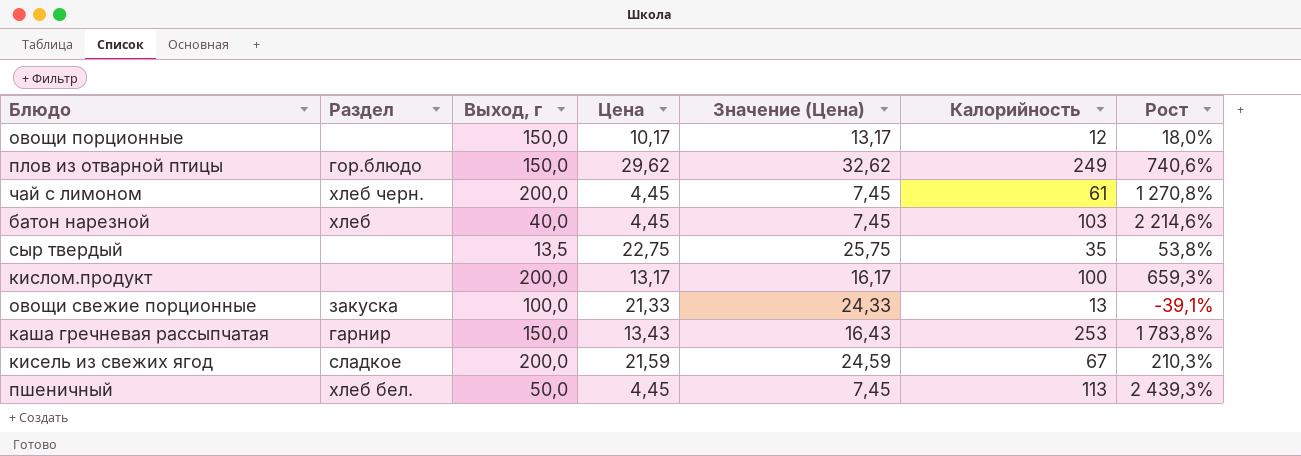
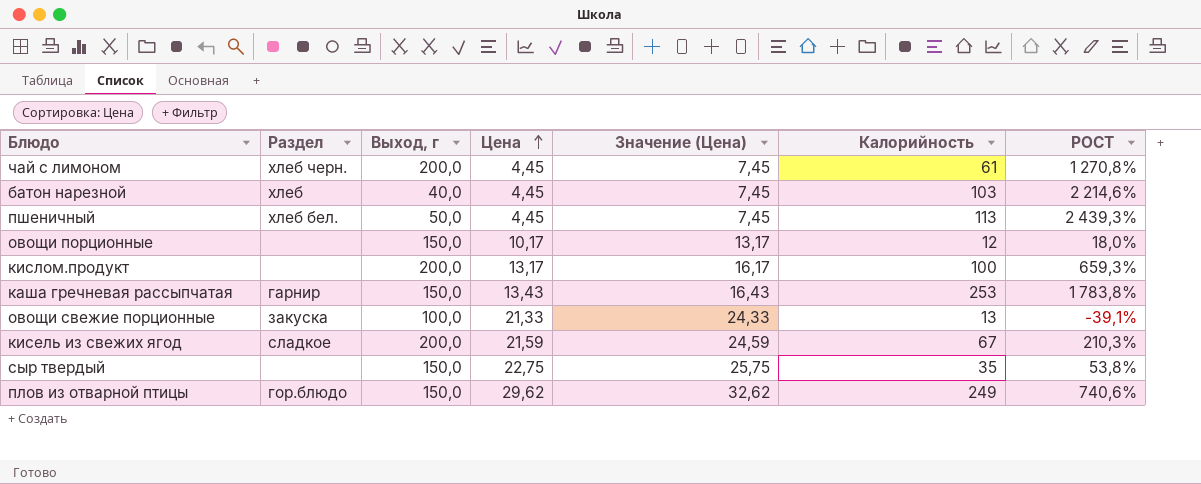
row order: none -> Цена ascending
column name: Рост -> РОСТ
сыр твердый | Выход, г: 13,5 -> 150,0

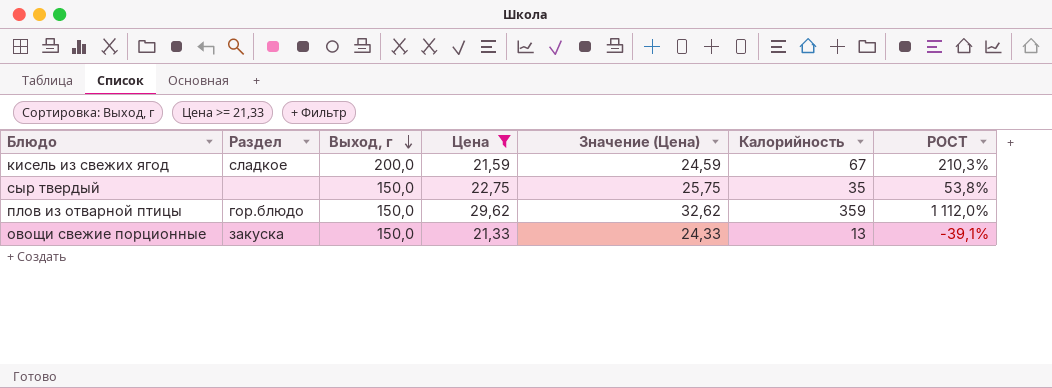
filter: none -> Цена >= 21,33
row order: Цена ascending -> Выход, г descending
плов из отварной птицы | Калорийность: 249 -> 359
плов из отварной птицы | РОСТ: 740,6% -> 1 112,0%
овощи свежие порционные | Выход, г: 100,0 -> 150,0

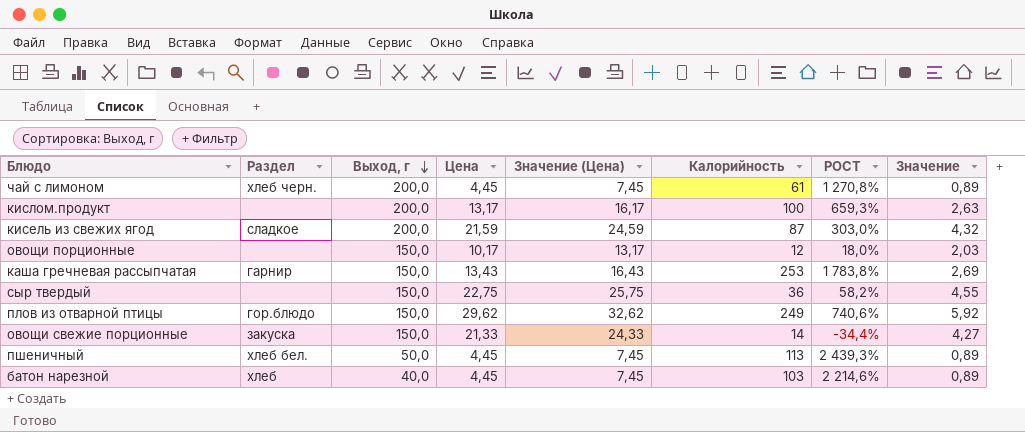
filter: Цена >= 21,33 -> none
column Значение | formula: none -> [Цена] * 0,2
кисель из свежих ягод | Калорийность: 67 -> 87
кисель из свежих ягод | РОСТ: 210,3% -> 303,0%
сыр твердый | Калорийность: 35 -> 36
сыр твердый | РОСТ: 53,8% -> 58,2%
плов из отварной птицы | Калорийность: 359 -> 249
плов из отварной птицы | РОСТ: 1 112,0% -> 740,6%
овощи свежие порционные | Калорийность: 13 -> 14
овощи свежие порционные | РОСТ: -39,1% -> -34,4%

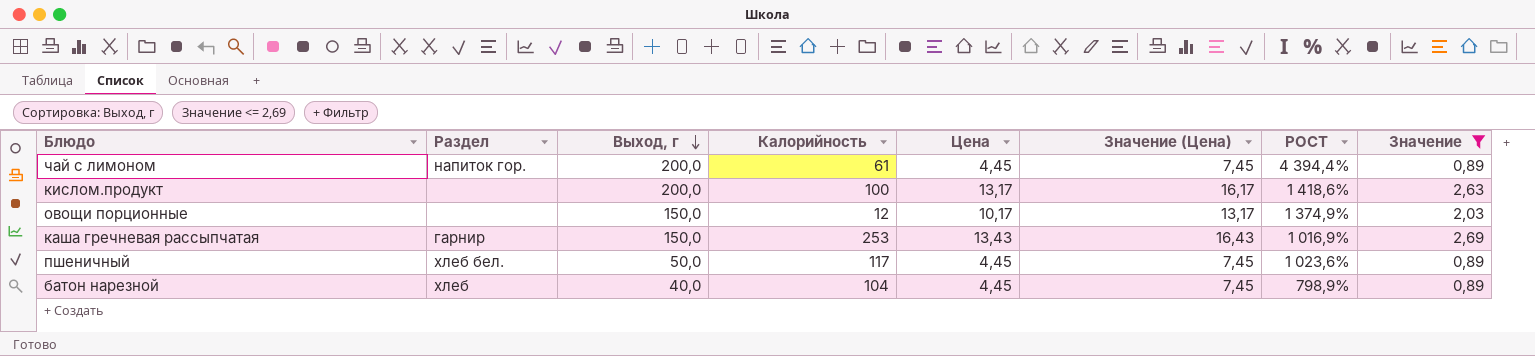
filter: none -> Значение <= 2,69
column Калорийность | position: 6 -> 4
column РОСТ | formula: ([Калорийность] - [Цена]) / [Цена] -> ([Выход, г] - [Цена]) / [Цена]
чай с лимоном | Раздел: хлеб черн. -> напиток гор.
пшеничный | Калорийность: 113 -> 117
батон нарезной | Калорийность: 103 -> 104

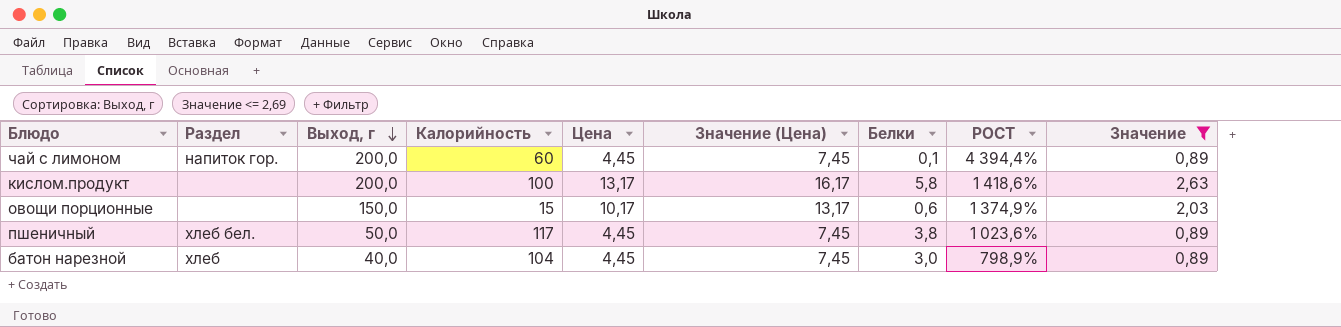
column Белки | position: none -> 7
row каша гречневая рассыпчатая: гарнир | 150,0 | 253 | 13,43 | 16,43 | 1 016,9% | 2,69 -> none
чай с лимоном | Калорийность: 61 -> 60
овощи порционные | Калорийность: 12 -> 15

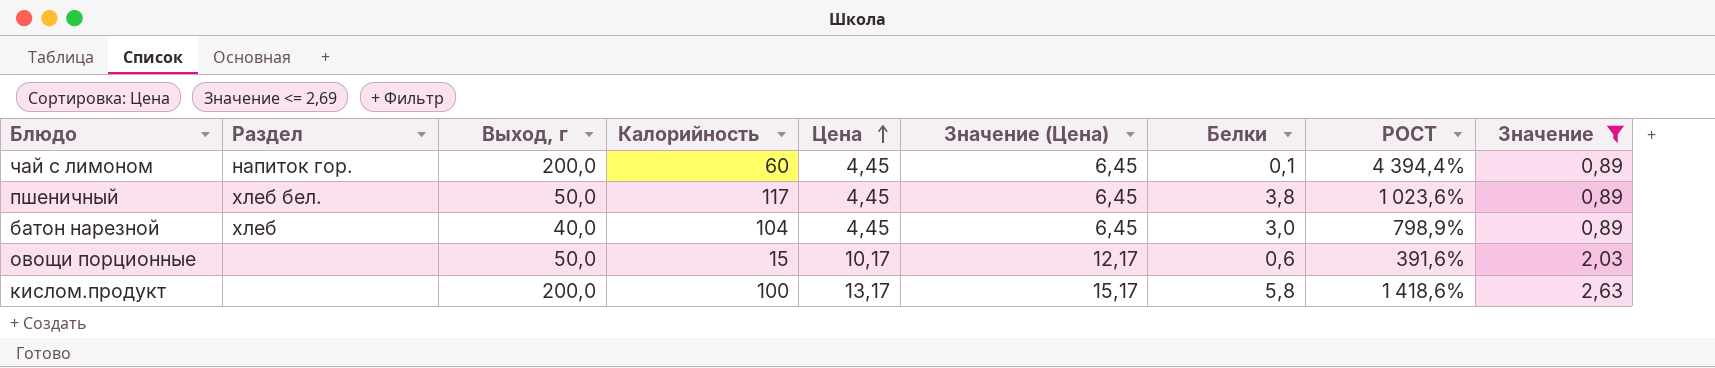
row order: Выход, г descending -> Цена ascending
column Значение (Цена) | formula: [Цена] + 3 -> [Цена] + 2
овощи порционные | Выход, г: 150,0 -> 50,0
овощи порционные | РОСТ: 1 374,9% -> 391,6%

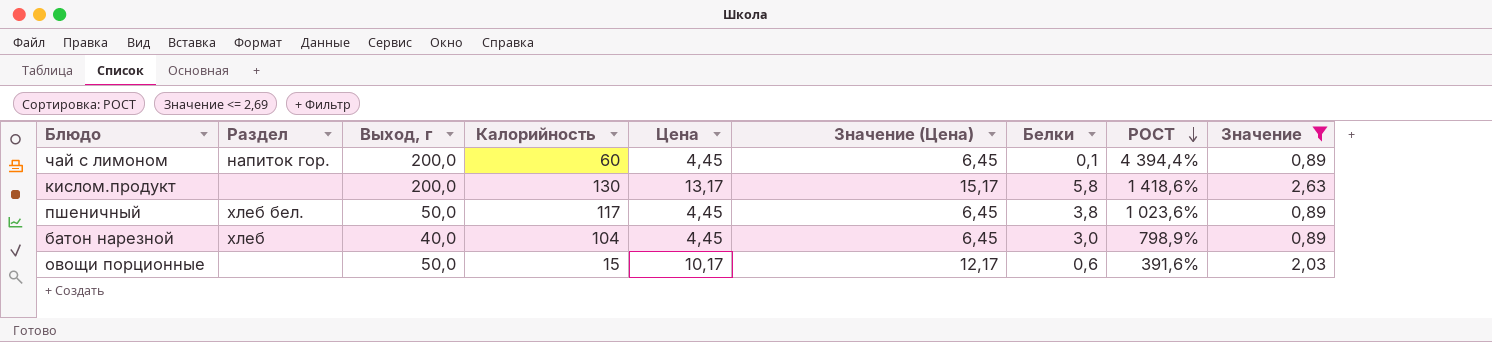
row order: Цена ascending -> РОСТ descending
кислом.продукт | Калорийность: 100 -> 130

